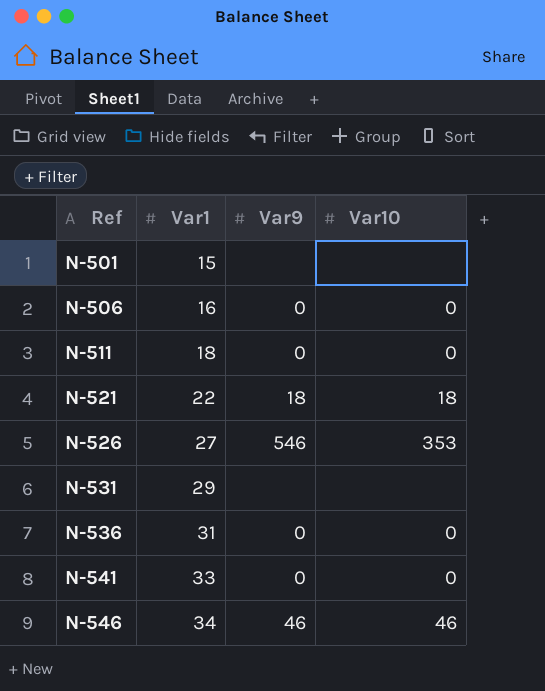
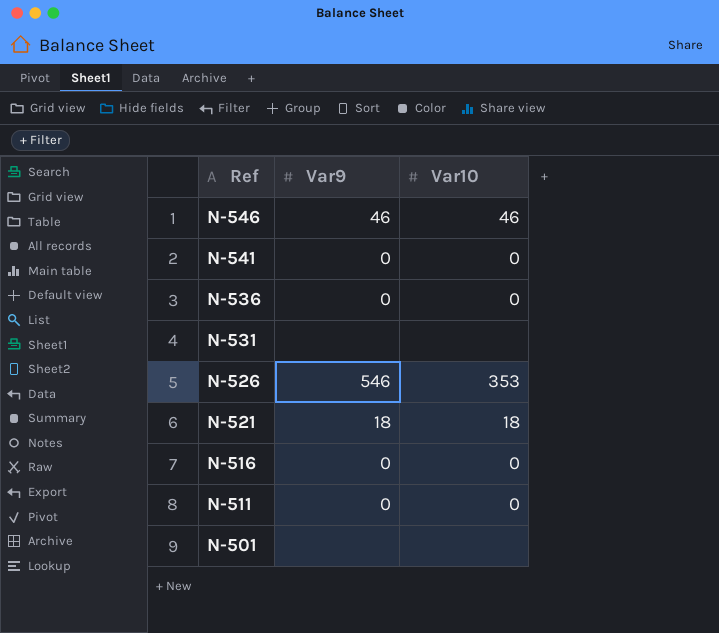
row order: Ref ascending -> Ref descending
column Var1 | position: 2 -> none
row N-506: 16 | 0 | 0 -> none
row N-516: none -> 0 | 0

